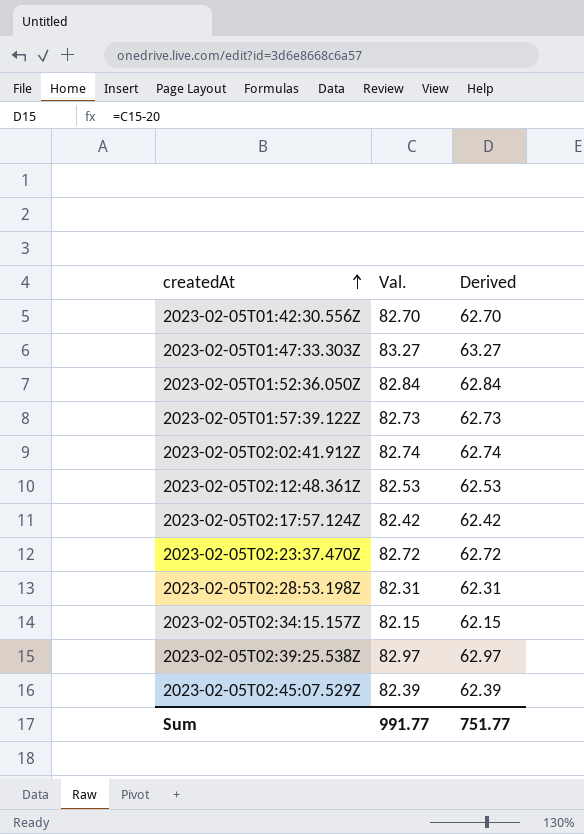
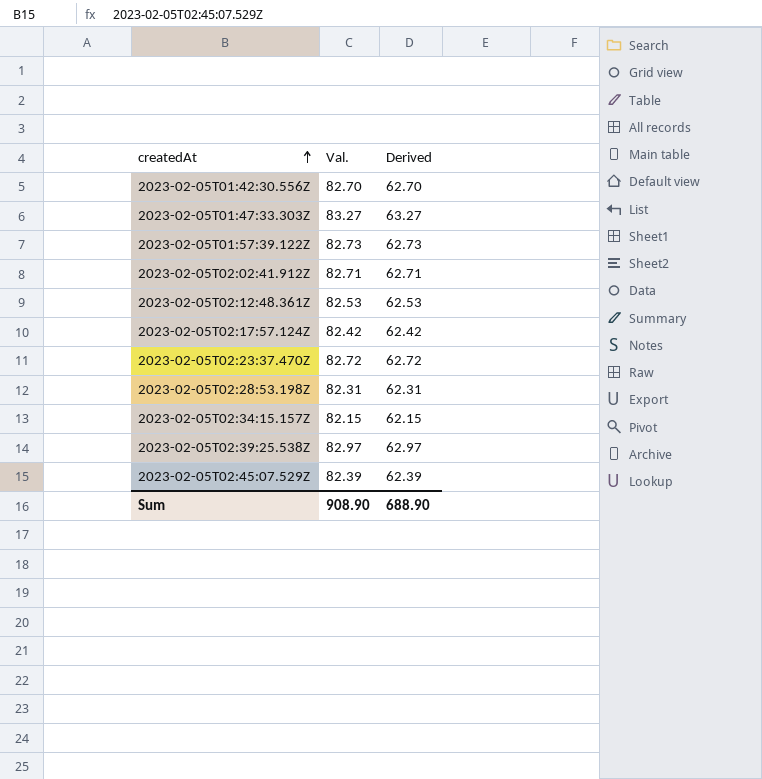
row 2023-02-05T01:52:36.050Z: 82.84 | 62.84 -> none
2023-02-05T02:02:41.912Z | Val.: 82.74 -> 82.71
2023-02-05T02:02:41.912Z | Derived: 62.74 -> 62.71
Sum | Val.: 991.77 -> 908.90
Sum | Derived: 751.77 -> 688.90

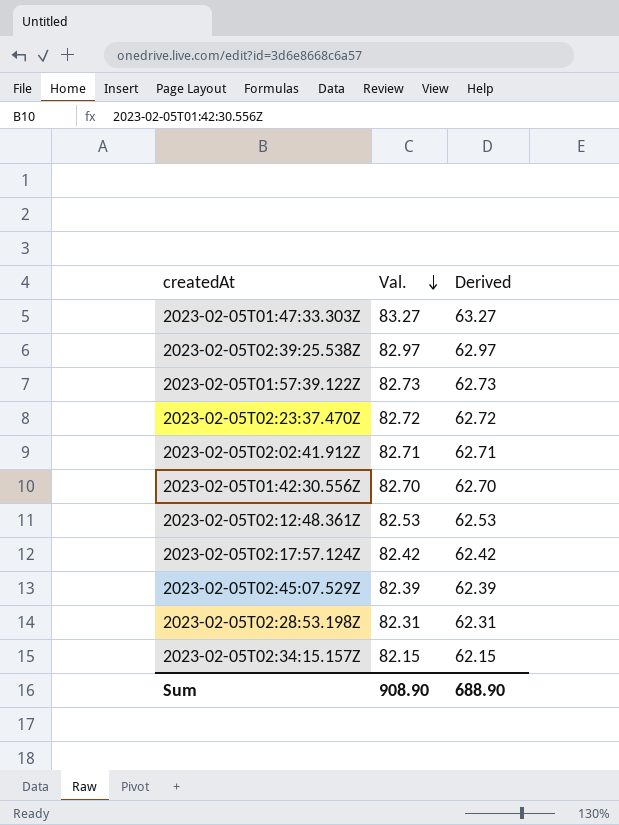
row order: createdAt ascending -> Val. descending

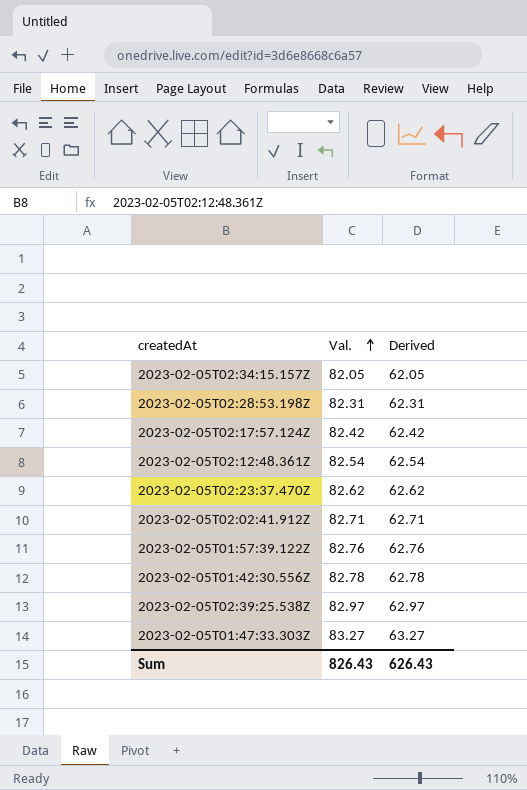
row order: Val. descending -> Val. ascending
row 2023-02-05T02:45:07.529Z: 82.39 | 62.39 -> none
2023-02-05T02:34:15.157Z | Val.: 82.15 -> 82.05
2023-02-05T02:34:15.157Z | Derived: 62.15 -> 62.05
2023-02-05T02:12:48.361Z | Val.: 82.53 -> 82.54
2023-02-05T02:12:48.361Z | Derived: 62.53 -> 62.54
2023-02-05T02:23:37.470Z | Val.: 82.72 -> 82.62
2023-02-05T02:23:37.470Z | Derived: 62.72 -> 62.62
2023-02-05T01:57:39.122Z | Val.: 82.73 -> 82.76
2023-02-05T01:57:39.122Z | Derived: 62.73 -> 62.76
2023-02-05T01:42:30.556Z | Val.: 82.70 -> 82.78
2023-02-05T01:42:30.556Z | Derived: 62.70 -> 62.78
Sum | Val.: 908.90 -> 826.43
Sum | Derived: 688.90 -> 626.43

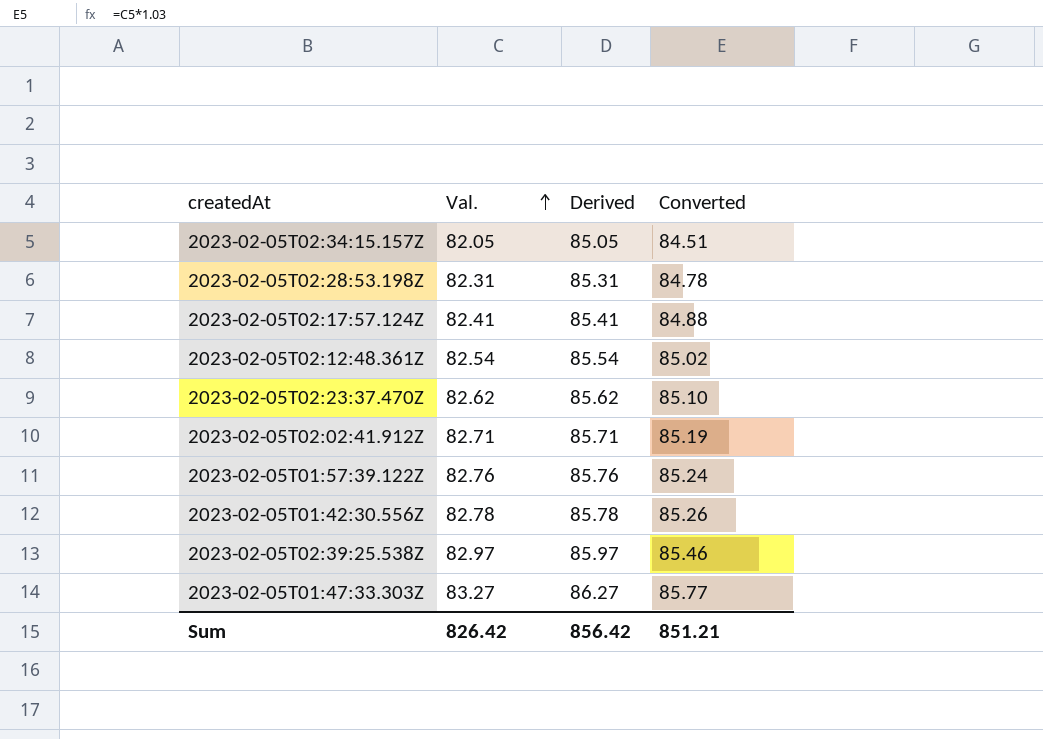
column Derived | formula: [Val.] - 20 -> [Val.] + 3
column Converted | formula: none -> [Val.] * 1.03
2023-02-05T02:17:57.124Z | Val.: 82.42 -> 82.41
Sum | Val.: 826.43 -> 826.42
Sum | Derived: 626.43 -> 856.42

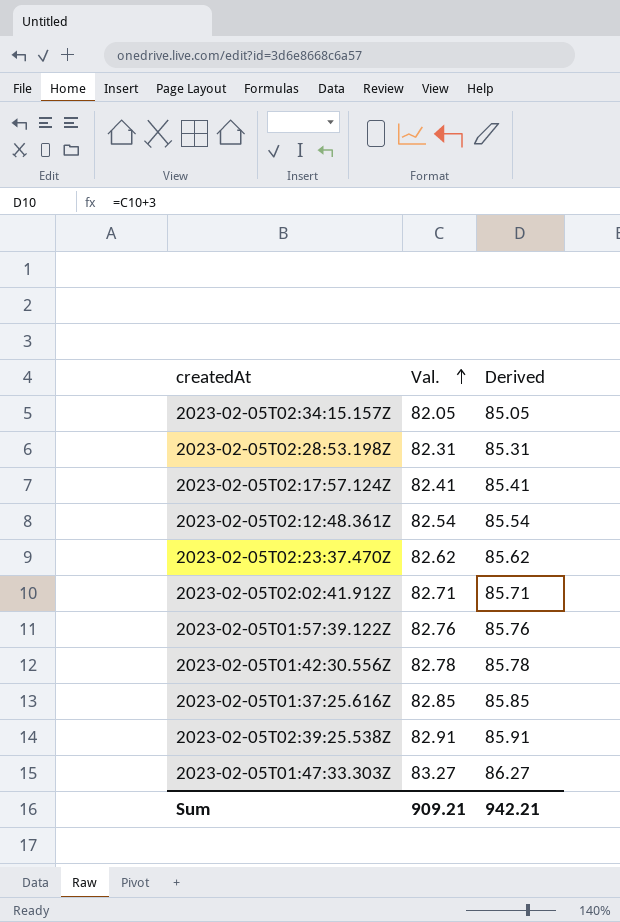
column Converted | formula: [Val.] * 1.03 -> none
row 2023-02-05T01:37:25.616Z: none -> 82.85 | 85.85
2023-02-05T02:39:25.538Z | Val.: 82.97 -> 82.91
2023-02-05T02:39:25.538Z | Derived: 85.97 -> 85.91
Sum | Val.: 826.42 -> 909.21
Sum | Derived: 856.42 -> 942.21

